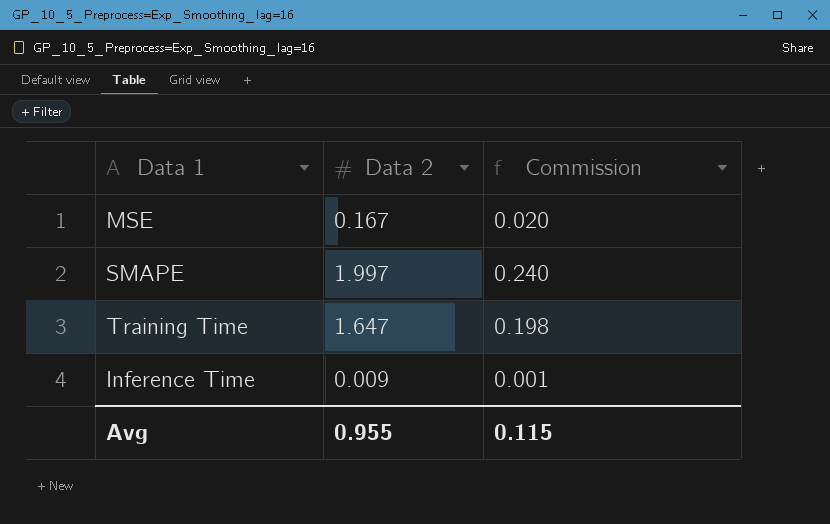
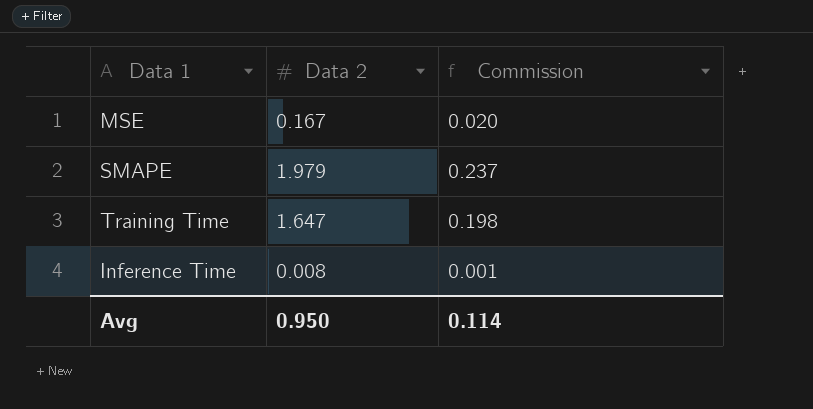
SMAPE | Data 2: 1.997 -> 1.979
SMAPE | Commission: 0.240 -> 0.237
Inference Time | Data 2: 0.009 -> 0.008
Avg | Data 2: 0.955 -> 0.950
Avg | Commission: 0.115 -> 0.114

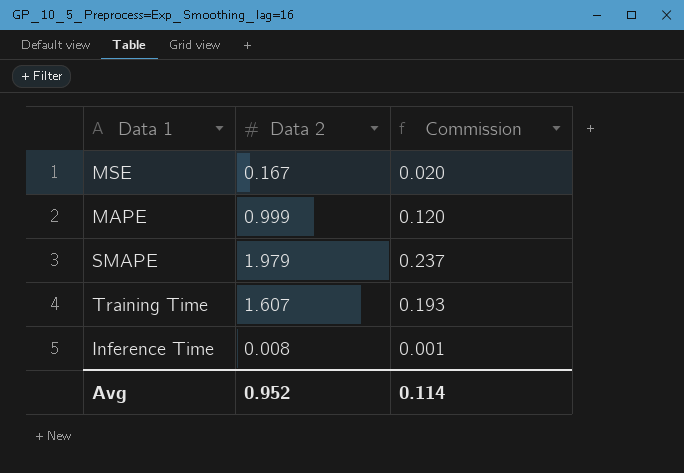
row MAPE: none -> 0.999 | 0.120
Training Time | Data 2: 1.647 -> 1.607
Training Time | Commission: 0.198 -> 0.193
Avg | Data 2: 0.950 -> 0.952

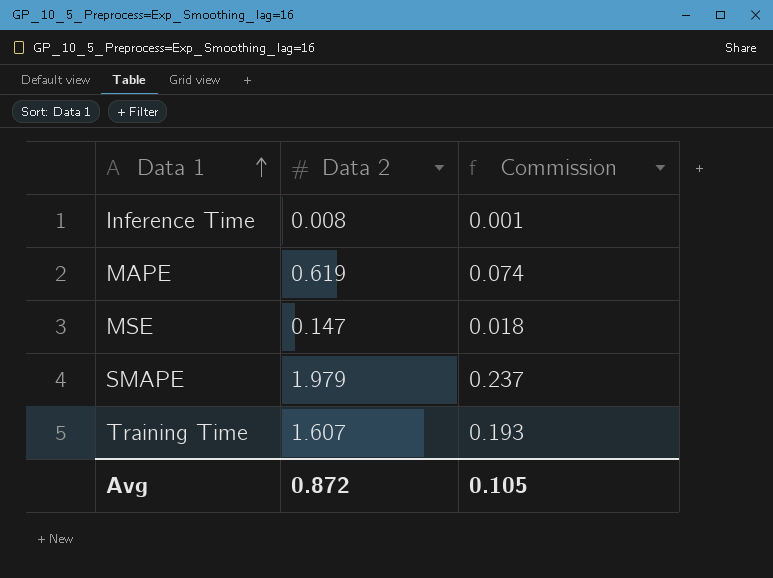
row order: none -> Data 1 ascending
MAPE | Data 2: 0.999 -> 0.619
MAPE | Commission: 0.120 -> 0.074
MSE | Data 2: 0.167 -> 0.147
MSE | Commission: 0.020 -> 0.018
Avg | Data 2: 0.952 -> 0.872
Avg | Commission: 0.114 -> 0.105

